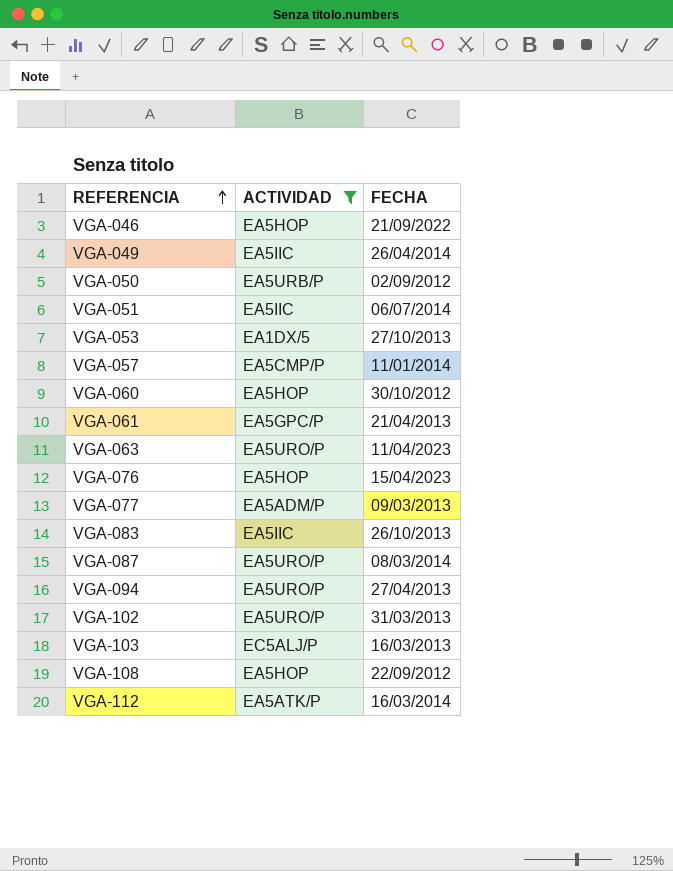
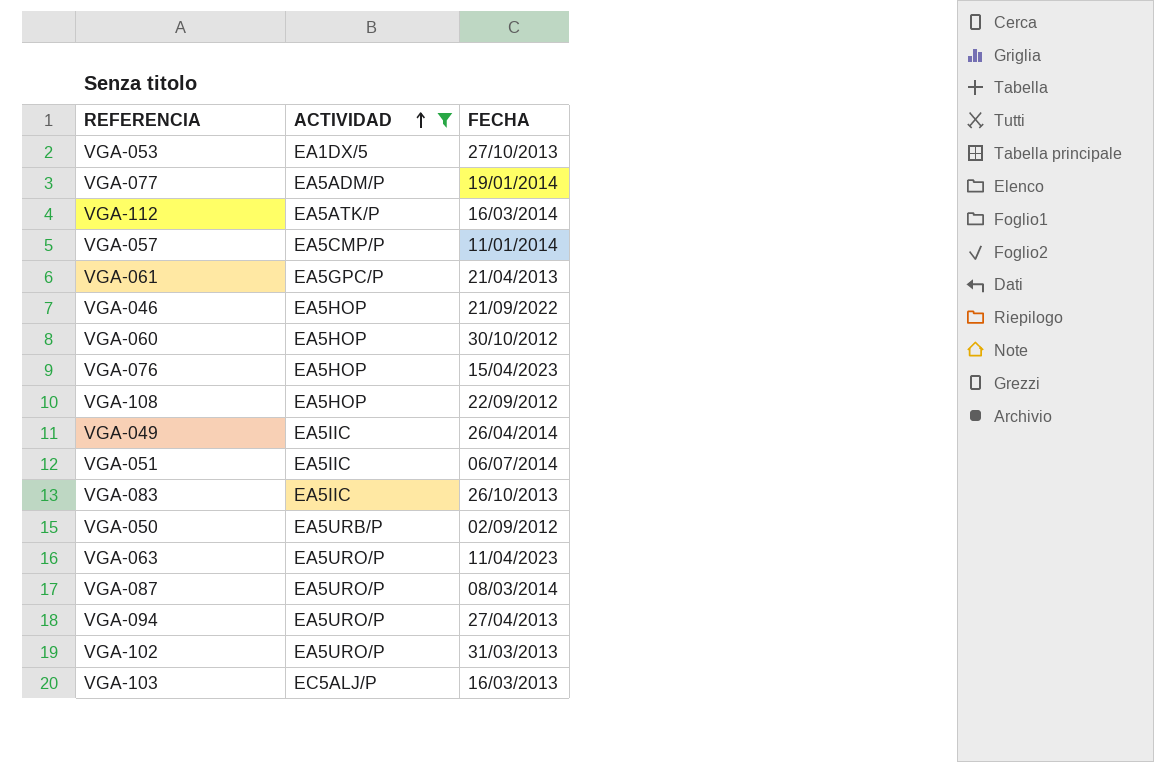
row order: REFERENCIA ascending -> ACTIVIDAD ascending
VGA-077 | FECHA: 09/03/2013 -> 19/01/2014

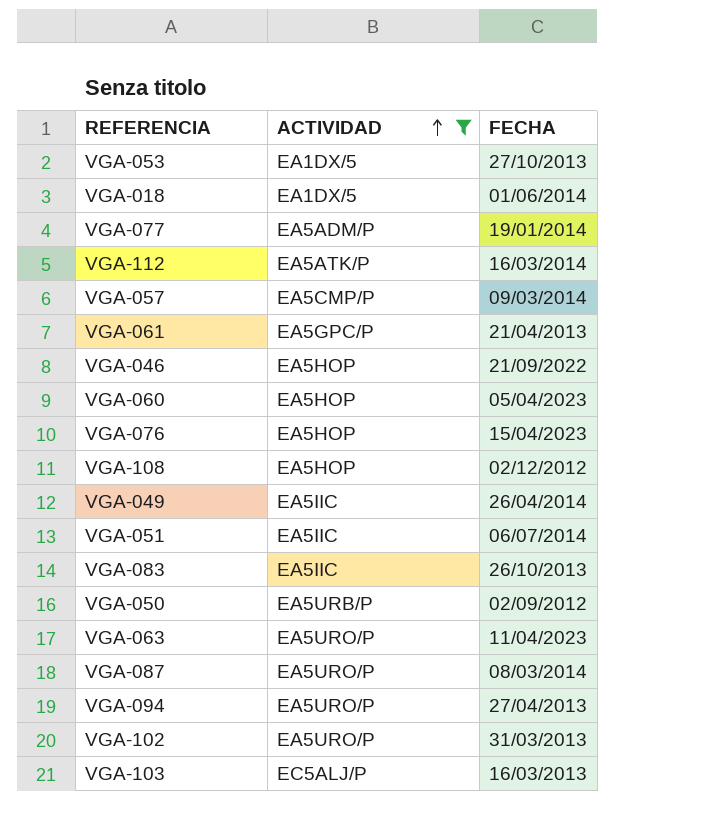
row VGA-018: none -> EA1DX/5 | 01/06/2014
VGA-057 | FECHA: 11/01/2014 -> 09/03/2014
VGA-060 | FECHA: 30/10/2012 -> 05/04/2023
VGA-108 | FECHA: 22/09/2012 -> 02/12/2012

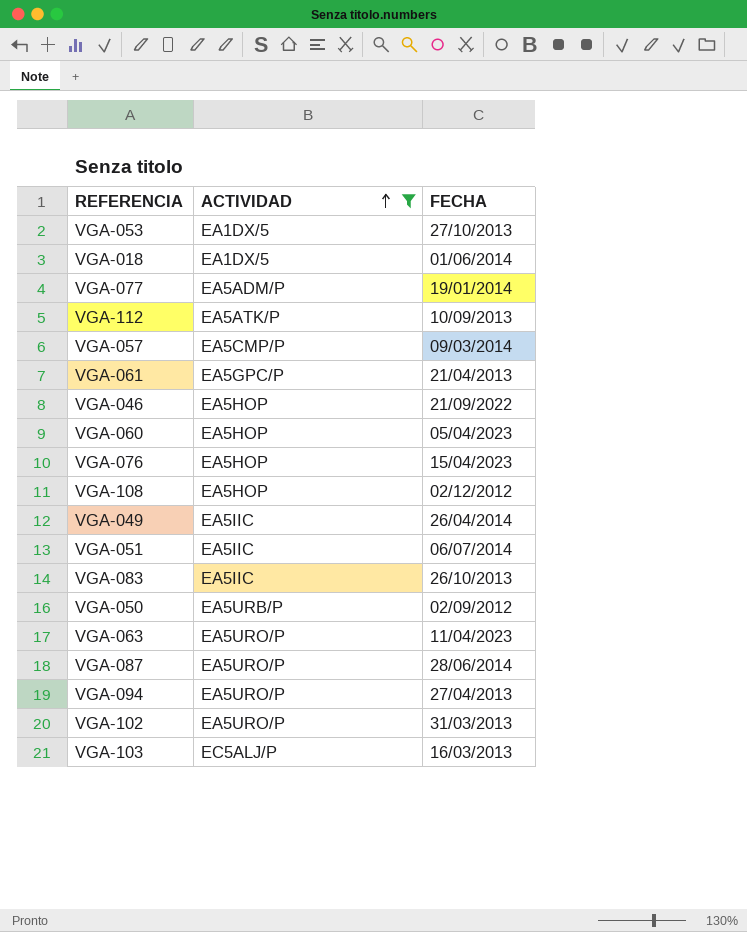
VGA-112 | FECHA: 16/03/2014 -> 10/09/2013
VGA-087 | FECHA: 08/03/2014 -> 28/06/2014

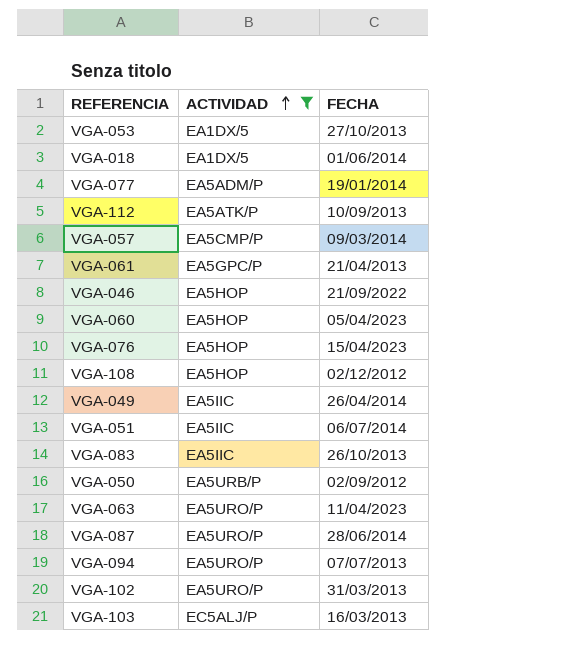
VGA-094 | FECHA: 27/04/2013 -> 07/07/2013

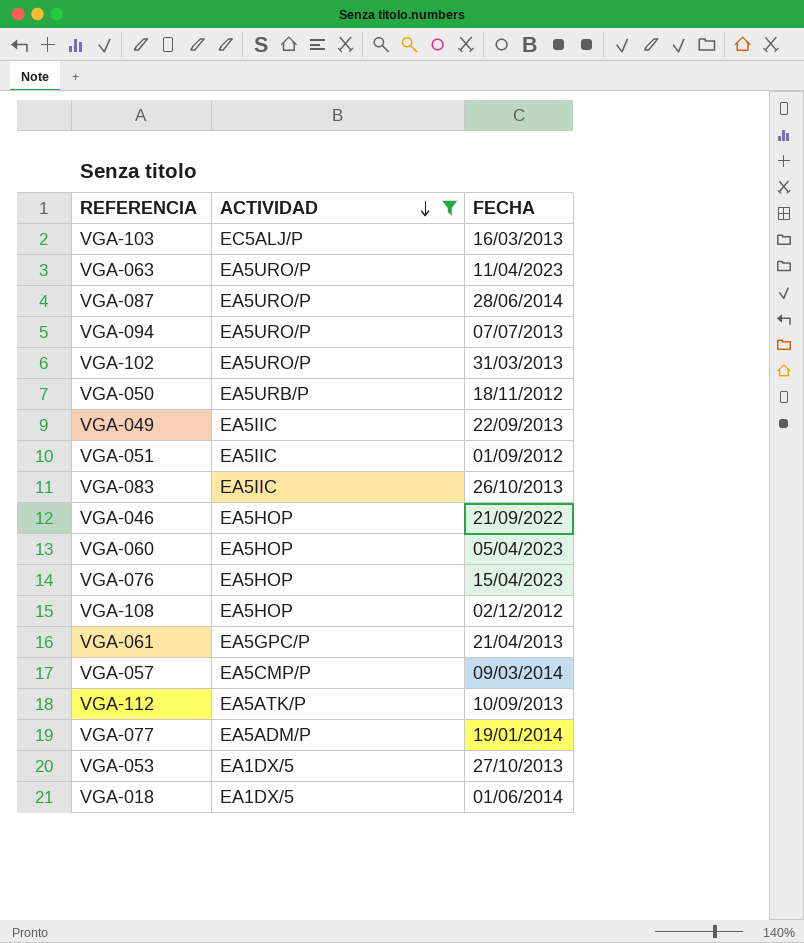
row order: ACTIVIDAD ascending -> ACTIVIDAD descending
VGA-050 | FECHA: 02/09/2012 -> 18/11/2012
VGA-049 | FECHA: 26/04/2014 -> 22/09/2013
VGA-051 | FECHA: 06/07/2014 -> 01/09/2012

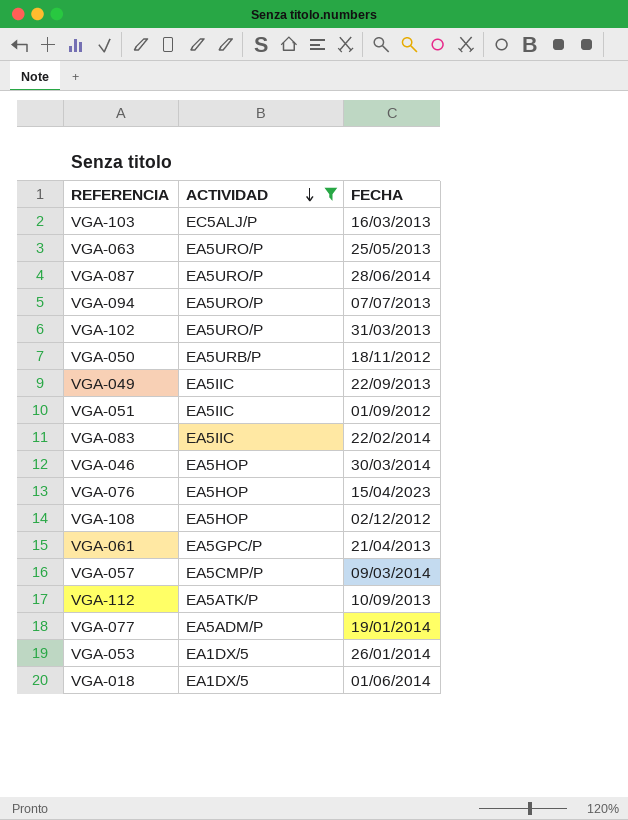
row VGA-060: EA5HOP | 05/04/2023 -> none
VGA-063 | FECHA: 11/04/2023 -> 25/05/2013
VGA-083 | FECHA: 26/10/2013 -> 22/02/2014
VGA-046 | FECHA: 21/09/2022 -> 30/03/2014
VGA-053 | FECHA: 27/10/2013 -> 26/01/2014

